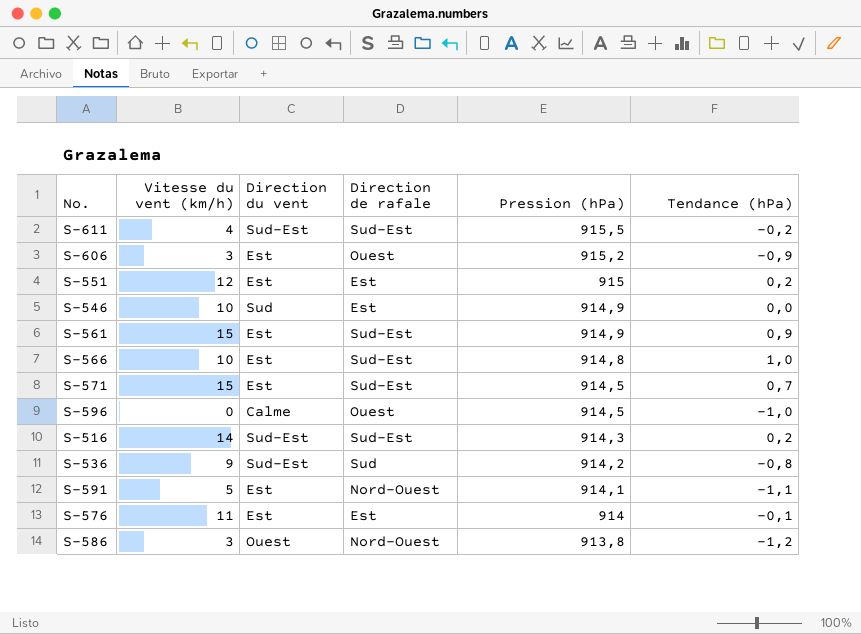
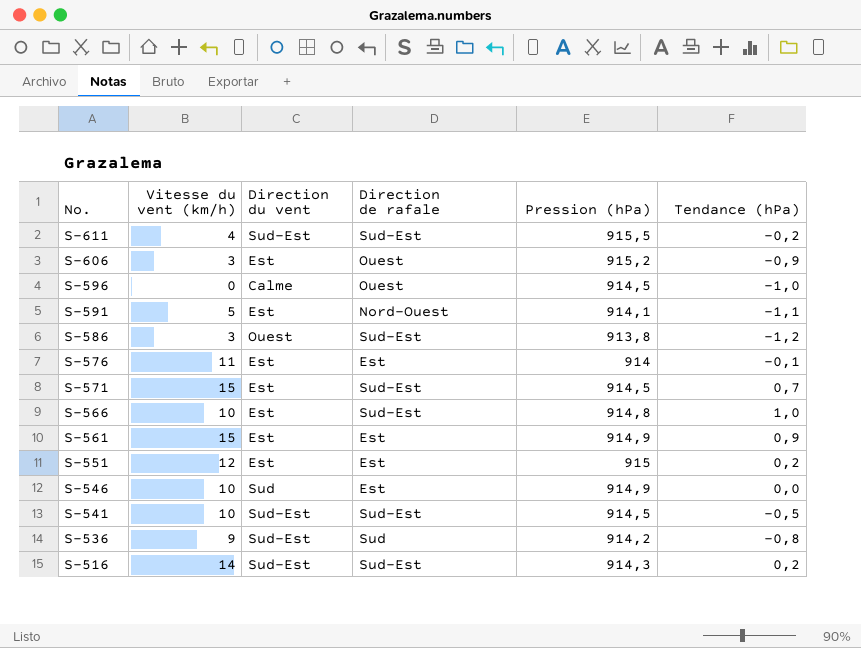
row order: Pression (hPa) descending -> No. descending
S-586 | Direction de rafale: Nord-Ouest -> Sud-Est
S-561 | Direction de rafale: Sud-Est -> Est
row S-541: none -> 10 | Sud-Est | Sud-Est | 914,5 | -0,5

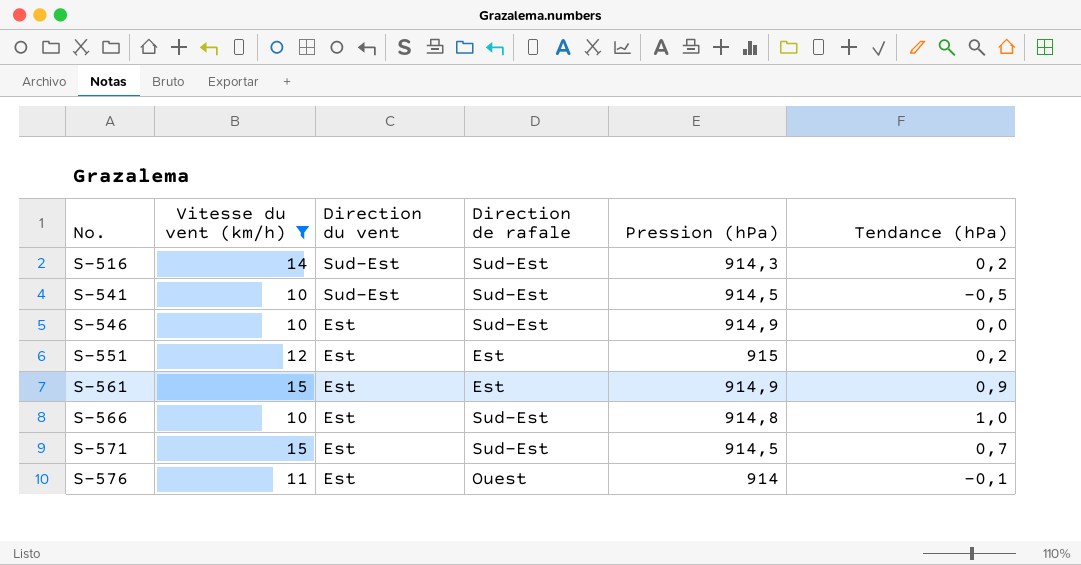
filter: none -> Vitesse du vent (km/h) >= 10
row order: No. descending -> No. ascending
S-546 | Direction du vent: Sud -> Est
S-546 | Direction de rafale: Est -> Sud-Est
S-576 | Direction de rafale: Est -> Ouest

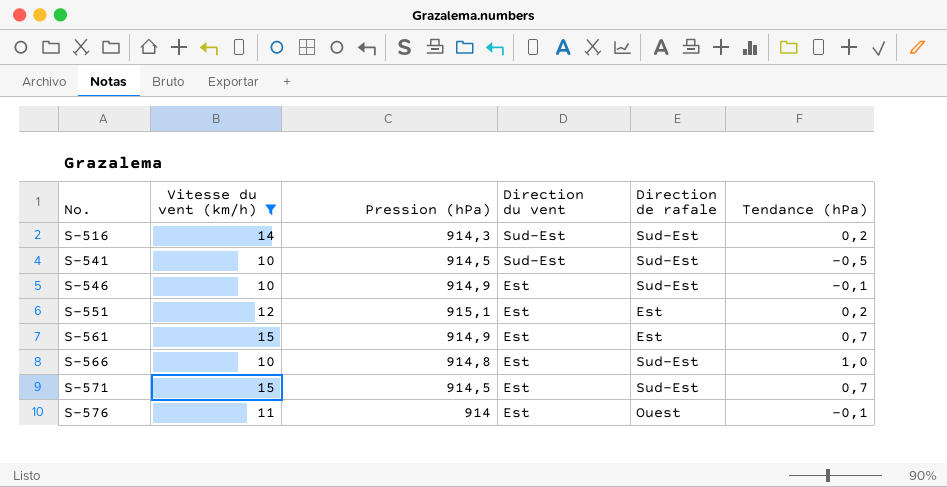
column Pression (hPa) | position: 5 -> 3
S-546 | Tendance (hPa): 0,0 -> -0,1
S-551 | Pression (hPa): 915 -> 915,1
S-561 | Tendance (hPa): 0,9 -> 0,7

